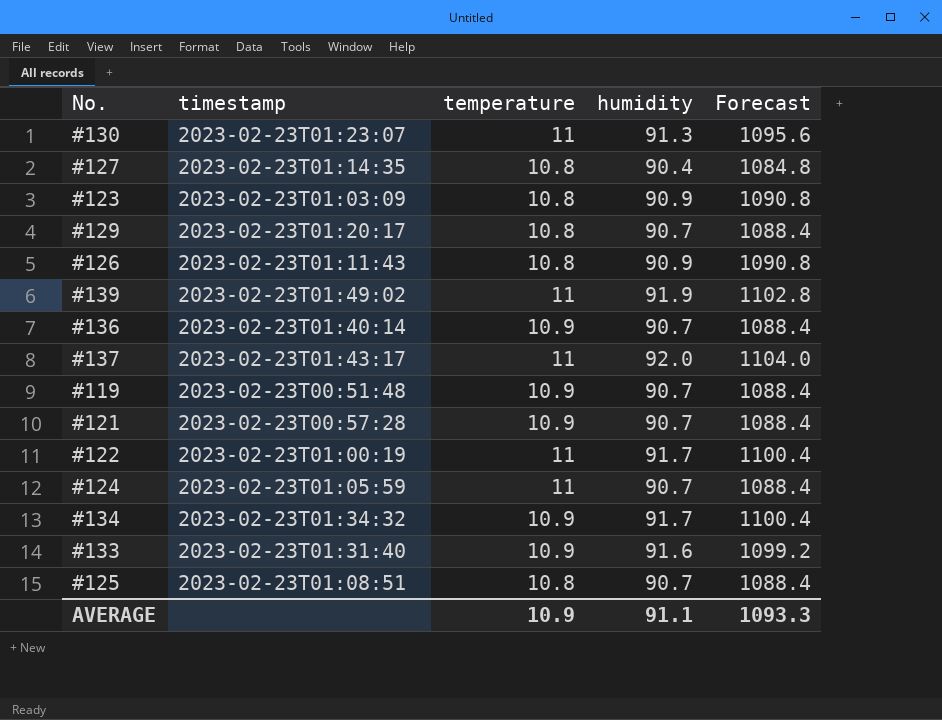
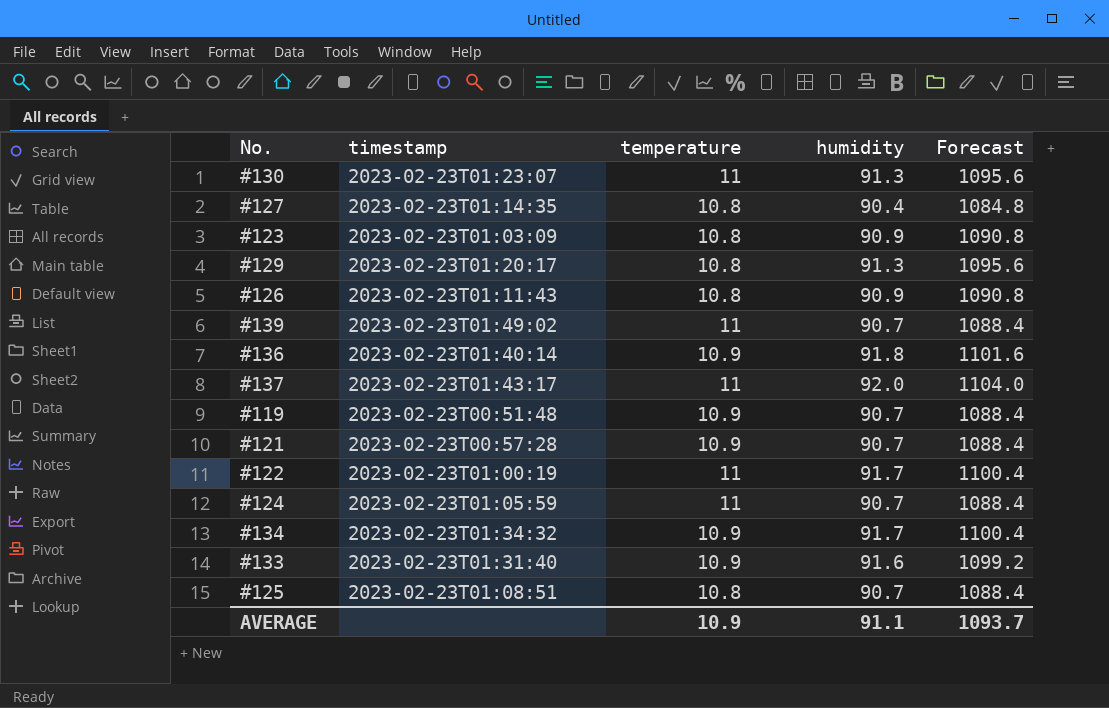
#129 | humidity: 90.7 -> 91.3
#129 | Forecast: 1088.4 -> 1095.6
#139 | humidity: 91.9 -> 90.7
#139 | Forecast: 1102.8 -> 1088.4
#136 | humidity: 90.7 -> 91.8
#136 | Forecast: 1088.4 -> 1101.6
AVERAGE | Forecast: 1093.3 -> 1093.7

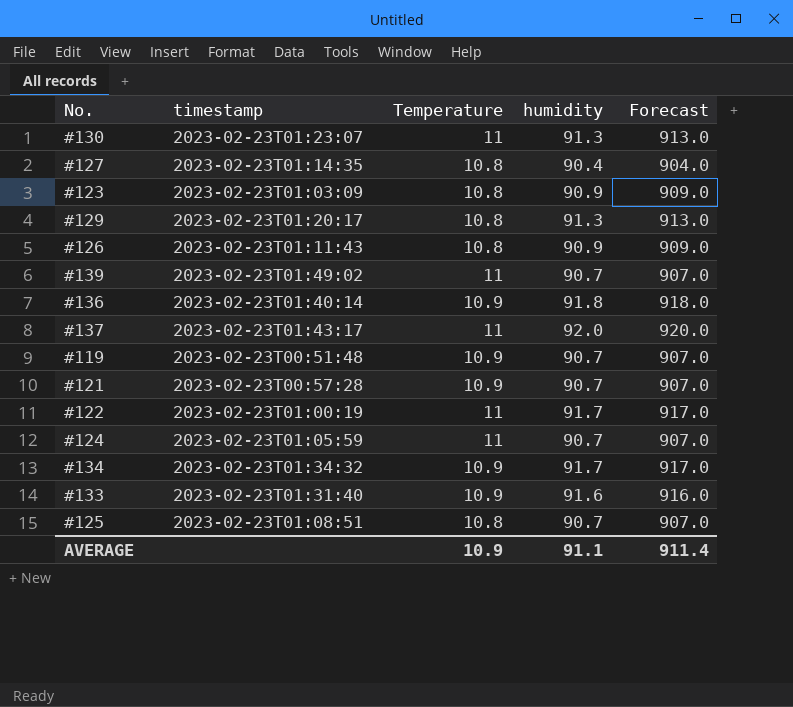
column name: temperature -> Temperature
column Forecast | formula: [humidity] * 12 -> [humidity] * 10
AVERAGE | Forecast: 1093.7 -> 911.4

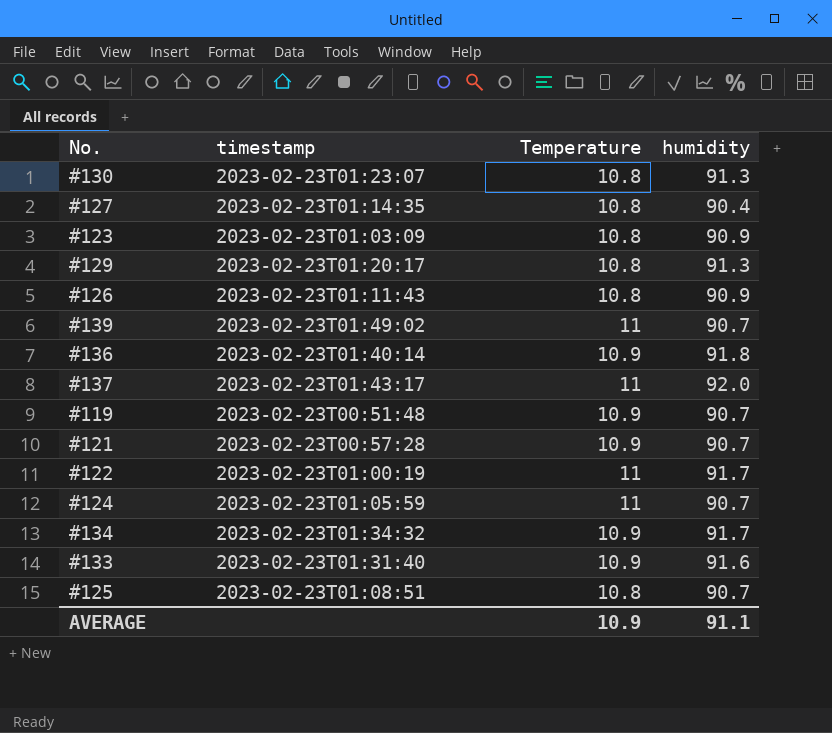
column Forecast | formula: [humidity] * 10 -> none
#130 | Temperature: 11 -> 10.8

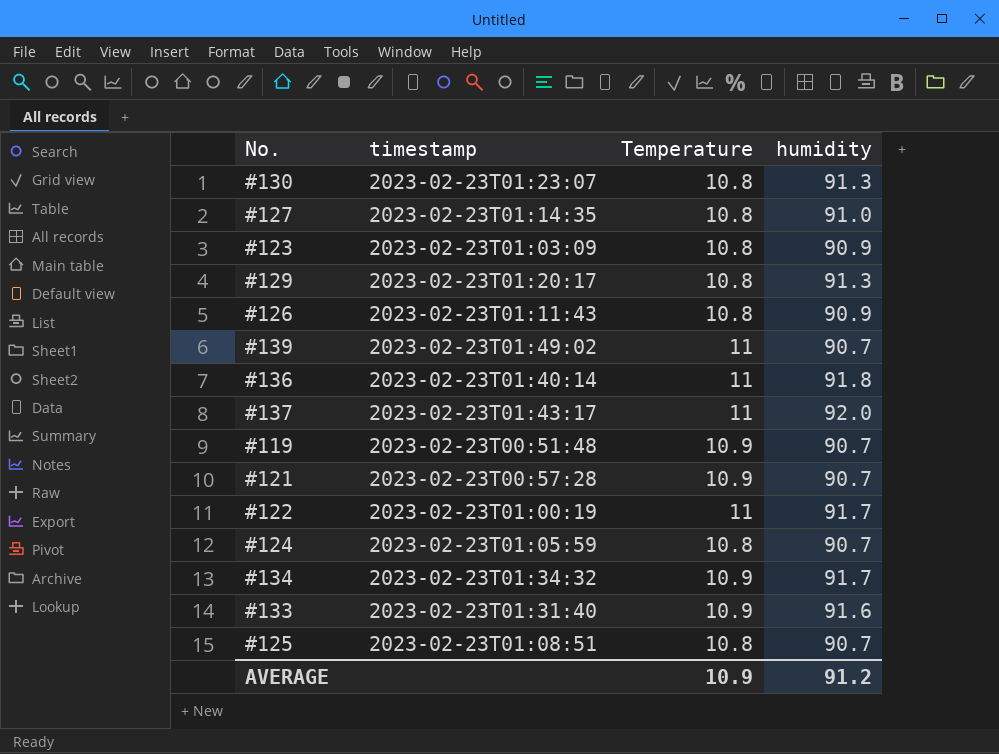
#127 | humidity: 90.4 -> 91.0
#136 | Temperature: 10.9 -> 11
#124 | Temperature: 11 -> 10.8
AVERAGE | humidity: 91.1 -> 91.2

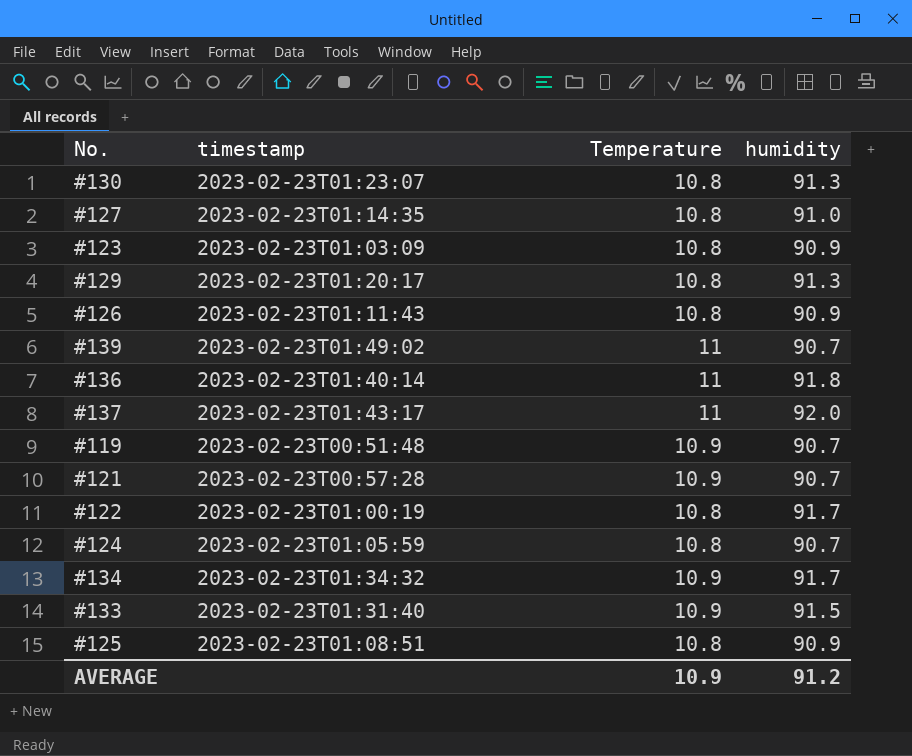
#122 | Temperature: 11 -> 10.8
#133 | humidity: 91.6 -> 91.5
#125 | humidity: 90.7 -> 90.9

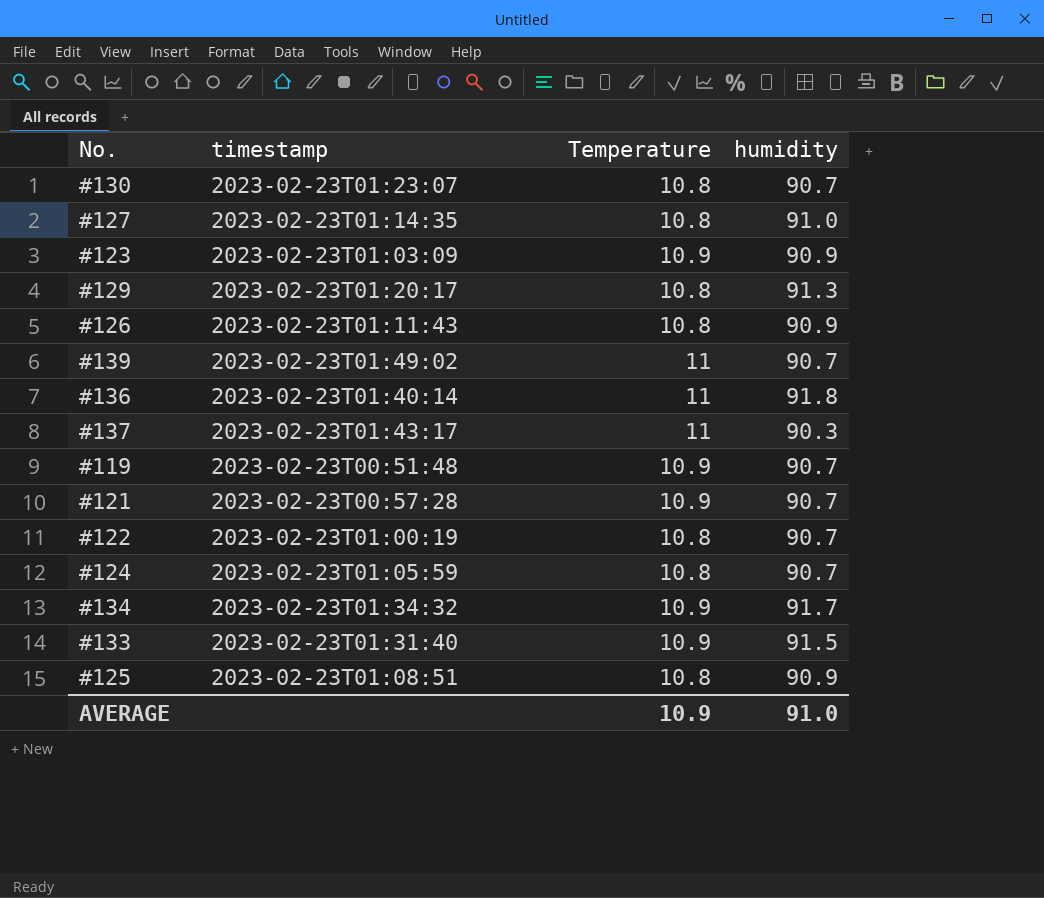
#130 | humidity: 91.3 -> 90.7
#123 | Temperature: 10.8 -> 10.9
#137 | humidity: 92.0 -> 90.3
#122 | humidity: 91.7 -> 90.7
AVERAGE | humidity: 91.2 -> 91.0

